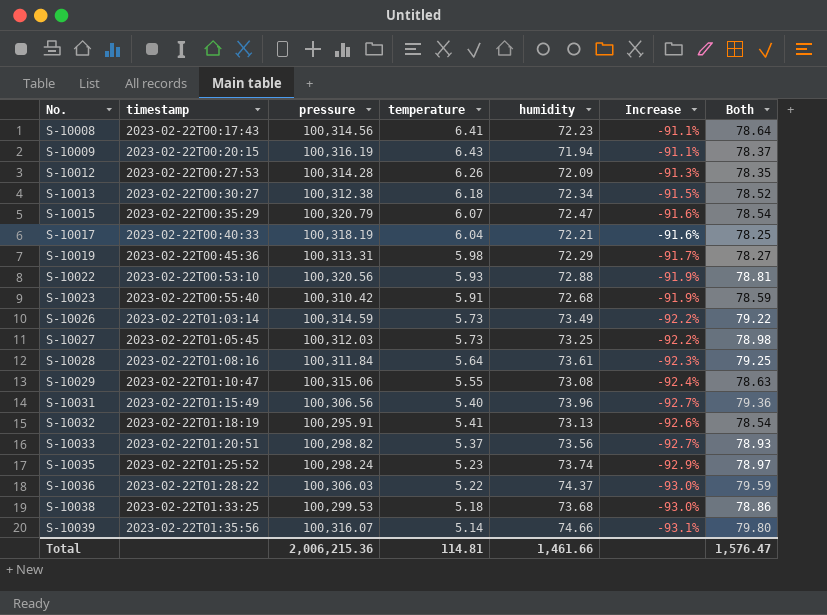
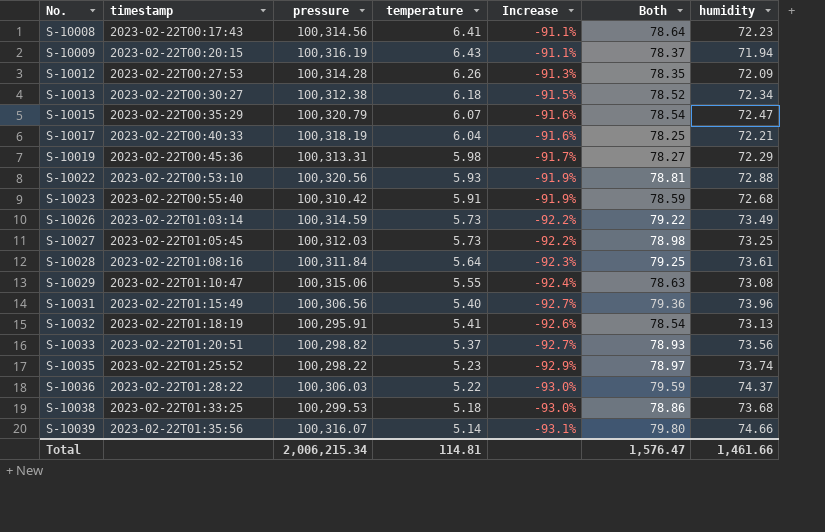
column humidity | position: 5 -> 7
S-10035 | pressure: 100,298.24 -> 100,298.22
Total | pressure: 2,006,215.36 -> 2,006,215.34

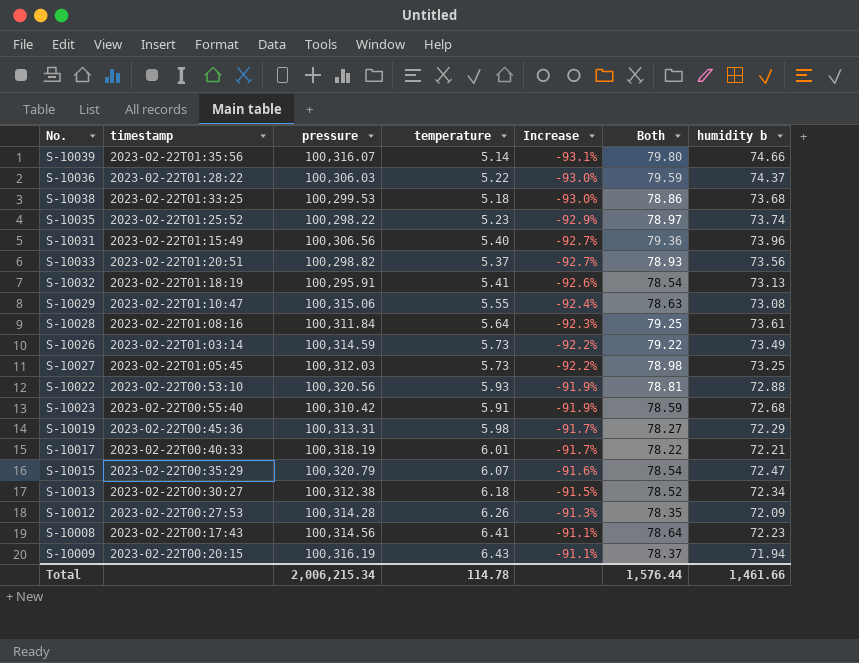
row order: No. ascending -> Increase ascending
column name: humidity -> humidity b
S-10017 | temperature: 6.04 -> 6.01
S-10017 | Increase: -91.6% -> -91.7%
S-10017 | Both: 78.25 -> 78.22
Total | temperature: 114.81 -> 114.78
Total | Both: 1,576.47 -> 1,576.44

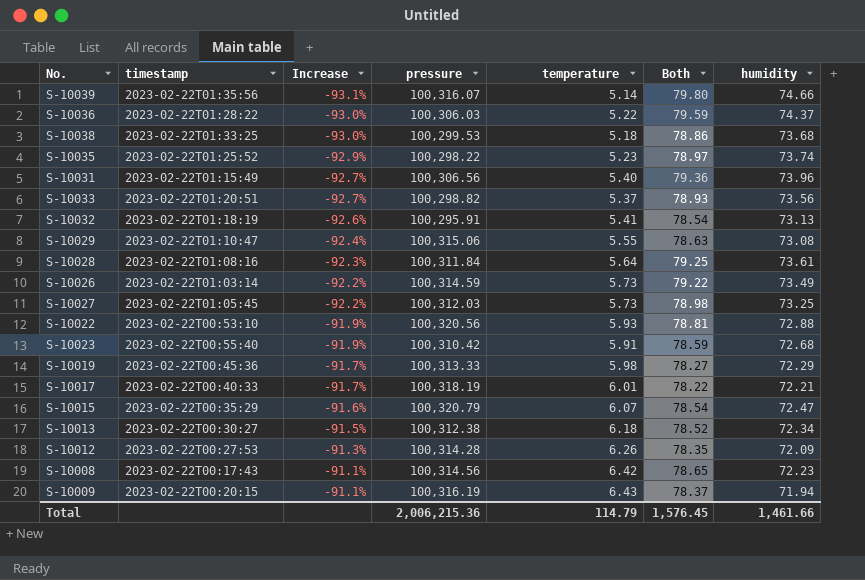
column Increase | position: 5 -> 3
column name: humidity b -> humidity
S-10019 | pressure: 100,313.31 -> 100,313.33
S-10008 | temperature: 6.41 -> 6.42
S-10008 | Both: 78.64 -> 78.65
Total | pressure: 2,006,215.34 -> 2,006,215.36
Total | temperature: 114.78 -> 114.79
Total | Both: 1,576.44 -> 1,576.45

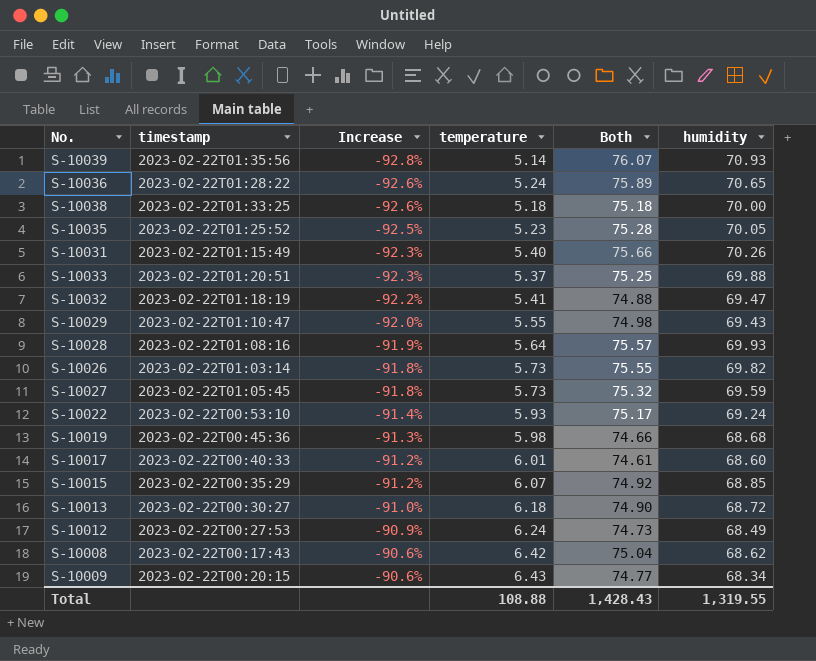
column pressure | position: 4 -> none
row S-10023: 2023-02-22T00:55:40 | -91.9% | 100,310.42 | 5.91 | 78.59 | 72.68 -> none
S-10039 | Increase: -93.1% -> -92.8%
S-10039 | Both: 79.80 -> 76.07
S-10039 | humidity: 74.66 -> 70.93
S-10036 | Increase: -93.0% -> -92.6%
S-10036 | temperature: 5.22 -> 5.24
S-10036 | Both: 79.59 -> 75.89
S-10036 | humidity: 74.37 -> 70.65
S-10038 | Increase: -93.0% -> -92.6%
S-10038 | Both: 78.86 -> 75.18
S-10038 | humidity: 73.68 -> 70.00
S-10035 | Increase: -92.9% -> -92.5%
S-10035 | Both: 78.97 -> 75.28
S-10035 | humidity: 73.74 -> 70.05
S-10031 | Increase: -92.7% -> -92.3%
S-10031 | Both: 79.36 -> 75.66
S-10031 | humidity: 73.96 -> 70.26
S-10033 | Increase: -92.7% -> -92.3%
S-10033 | Both: 78.93 -> 75.25
S-10033 | humidity: 73.56 -> 69.88
S-10032 | Increase: -92.6% -> -92.2%
S-10032 | Both: 78.54 -> 74.88
S-10032 | humidity: 73.13 -> 69.47
S-10029 | Increase: -92.4% -> -92.0%
S-10029 | Both: 78.63 -> 74.98
S-10029 | humidity: 73.08 -> 69.43
S-10028 | Increase: -92.3% -> -91.9%
S-10028 | Both: 79.25 -> 75.57
S-10028 | humidity: 73.61 -> 69.93
S-10026 | Increase: -92.2% -> -91.8%
S-10026 | Both: 79.22 -> 75.55
S-10026 | humidity: 73.49 -> 69.82
S-10027 | Increase: -92.2% -> -91.8%
S-10027 | Both: 78.98 -> 75.32
S-10027 | humidity: 73.25 -> 69.59
S-10022 | Increase: -91.9% -> -91.4%
S-10022 | Both: 78.81 -> 75.17
S-10022 | humidity: 72.88 -> 69.24
S-10019 | Increase: -91.7% -> -91.3%
S-10019 | Both: 78.27 -> 74.66
S-10019 | humidity: 72.29 -> 68.68
S-10017 | Increase: -91.7% -> -91.2%
S-10017 | Both: 78.22 -> 74.61
S-10017 | humidity: 72.21 -> 68.60
S-10015 | Increase: -91.6% -> -91.2%
S-10015 | Both: 78.54 -> 74.92
S-10015 | humidity: 72.47 -> 68.85
S-10013 | Increase: -91.5% -> -91.0%
S-10013 | Both: 78.52 -> 74.90
S-10013 | humidity: 72.34 -> 68.72
S-10012 | Increase: -91.3% -> -90.9%
S-10012 | temperature: 6.26 -> 6.24
S-10012 | Both: 78.35 -> 74.73
S-10012 | humidity: 72.09 -> 68.49
S-10008 | Increase: -91.1% -> -90.6%
S-10008 | Both: 78.65 -> 75.04
S-10008 | humidity: 72.23 -> 68.62
S-10009 | Increase: -91.1% -> -90.6%
S-10009 | Both: 78.37 -> 74.77
S-10009 | humidity: 71.94 -> 68.34
Total | temperature: 114.79 -> 108.88
Total | Both: 1,576.45 -> 1,428.43
Total | humidity: 1,461.66 -> 1,319.55

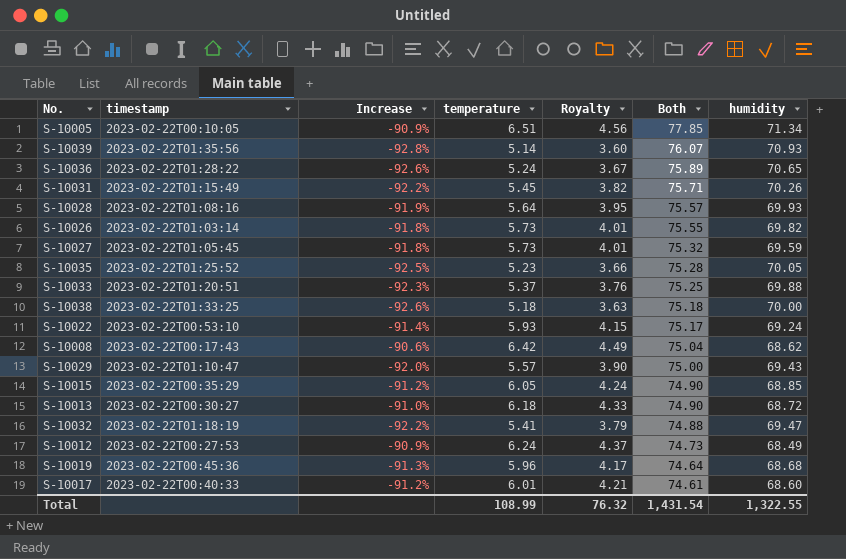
row order: Increase ascending -> Both descending
column Royalty | formula: none -> [temperature] * 0.7
row S-10009: 2023-02-22T00:20:15 | -90.6% | 6.43 | 74.77 | 68.34 -> none
row S-10005: none -> 2023-02-22T00:10:05 | -90.9% | 6.51 | 4.56 | 77.85 | 71.34
S-10031 | Increase: -92.3% -> -92.2%
S-10031 | temperature: 5.40 -> 5.45
S-10031 | Both: 75.66 -> 75.71
S-10029 | temperature: 5.55 -> 5.57
S-10029 | Both: 74.98 -> 75.00
S-10015 | temperature: 6.07 -> 6.05
S-10015 | Both: 74.92 -> 74.90
S-10019 | temperature: 5.98 -> 5.96
S-10019 | Both: 74.66 -> 74.64
Total | temperature: 108.88 -> 108.99
Total | Both: 1,428.43 -> 1,431.54
Total | humidity: 1,319.55 -> 1,322.55

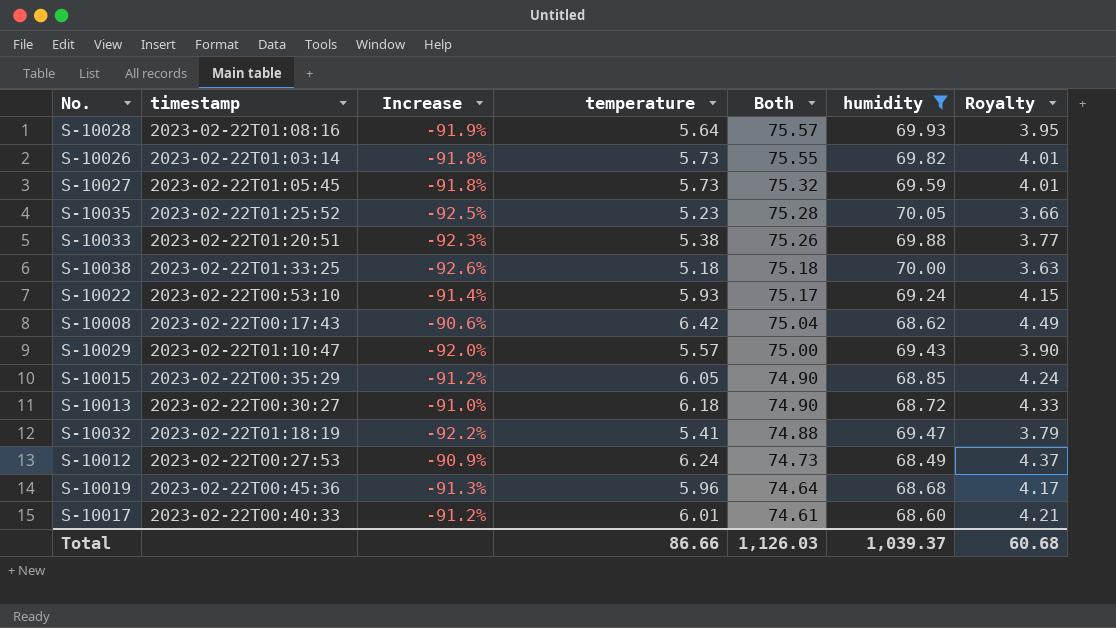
filter: none -> humidity <= 70.05
column Royalty | position: 5 -> 7
S-10033 | temperature: 5.37 -> 5.38
S-10033 | Both: 75.25 -> 75.26
S-10033 | Royalty: 3.76 -> 3.77
Total | temperature: 108.99 -> 86.66
Total | Both: 1,431.54 -> 1,126.03
Total | humidity: 1,322.55 -> 1,039.37
Total | Royalty: 76.32 -> 60.68

